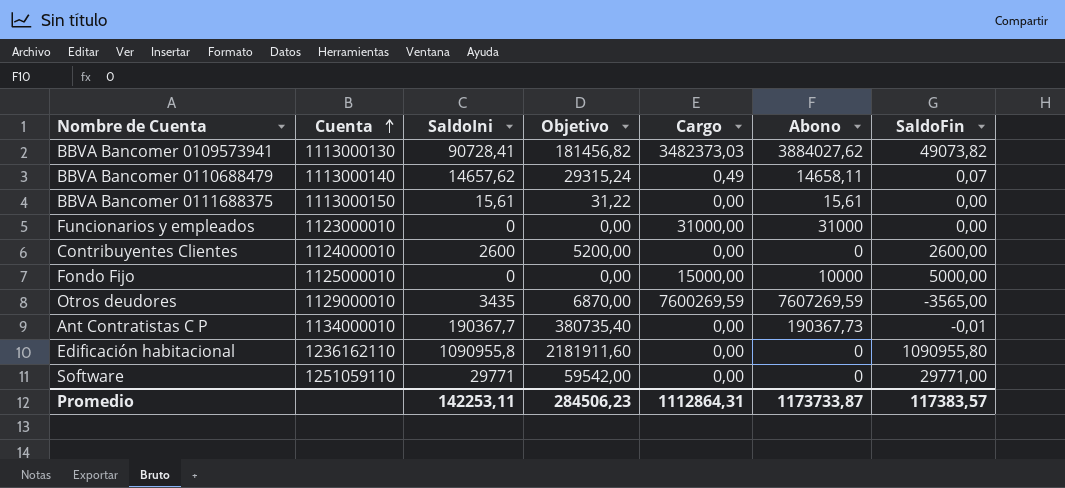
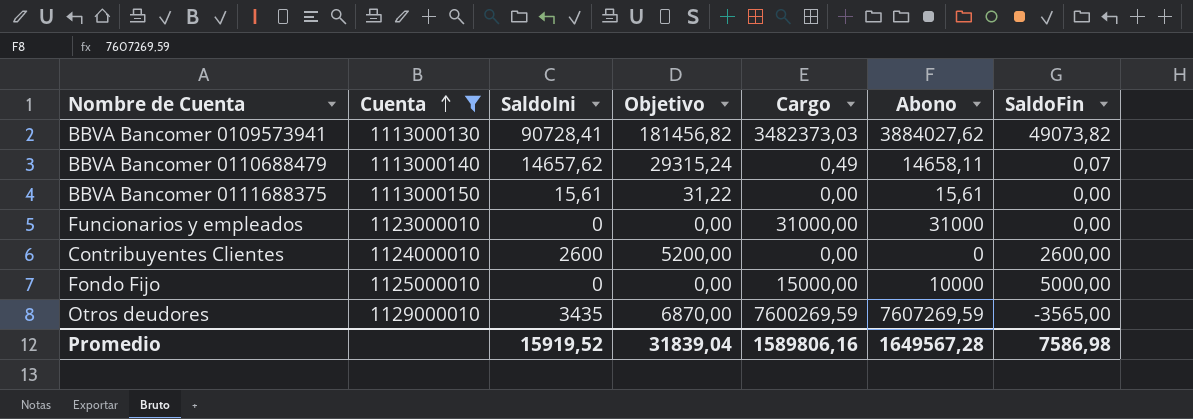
filter: none -> Cuenta <= 1129000010
Promedio | SaldoIni: 142253,11 -> 15919,52
Promedio | Objetivo: 284506,23 -> 31839,04
Promedio | Cargo: 1112864,31 -> 1589806,16
Promedio | Abono: 1173733,87 -> 1649567,28
Promedio | SaldoFin: 117383,57 -> 7586,98

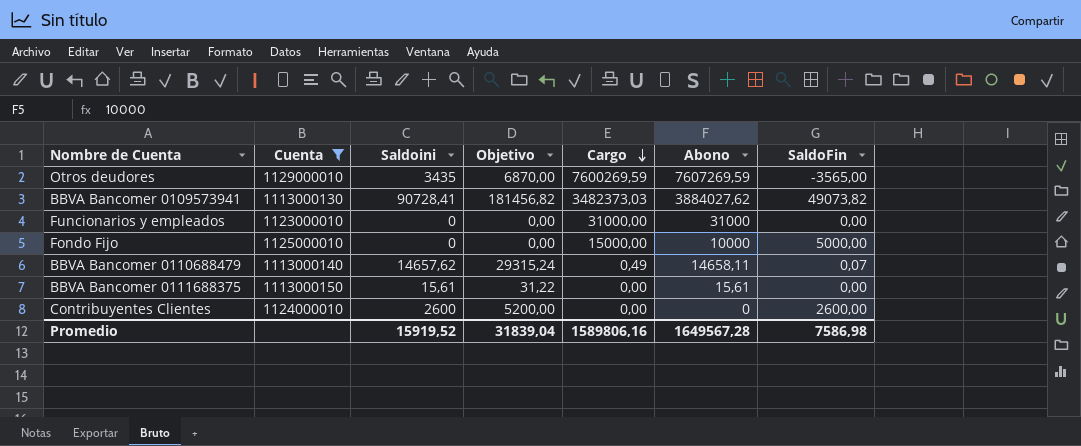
row order: Cuenta ascending -> Cargo descending
column name: SaldoIni -> Saldoini

